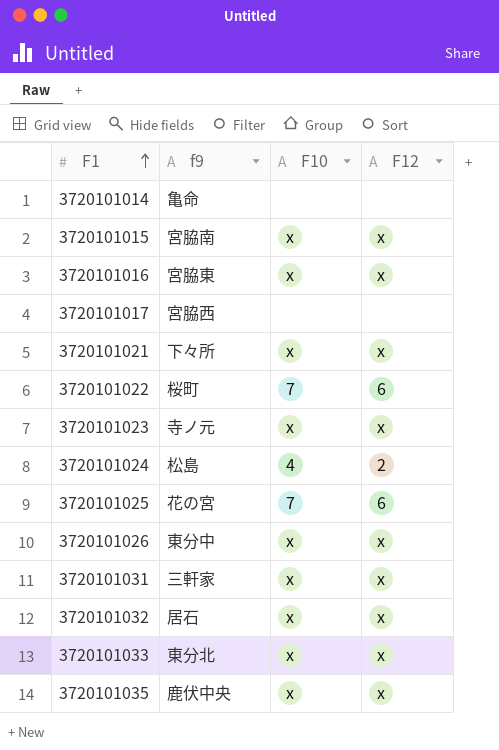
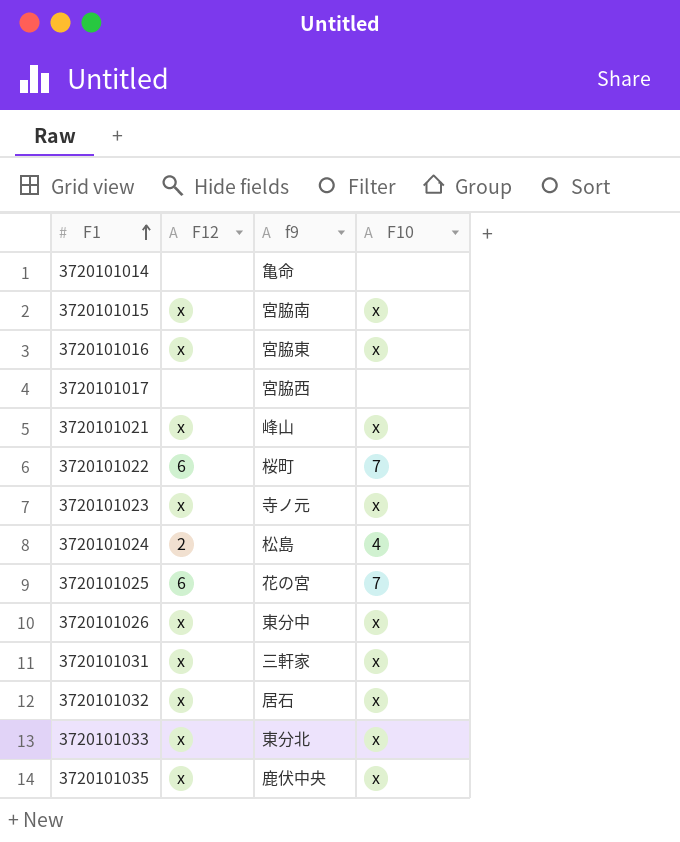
column F12 | position: 4 -> 2
3720101021 | f9: 下々所 -> 峰山

